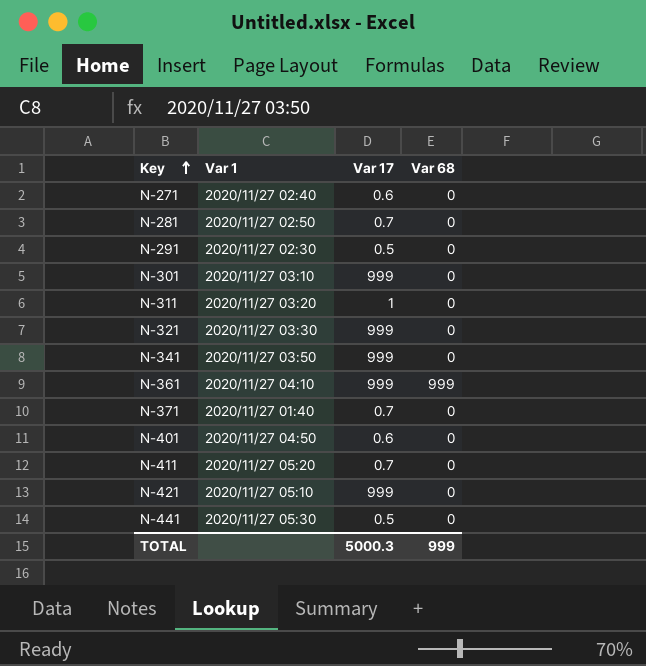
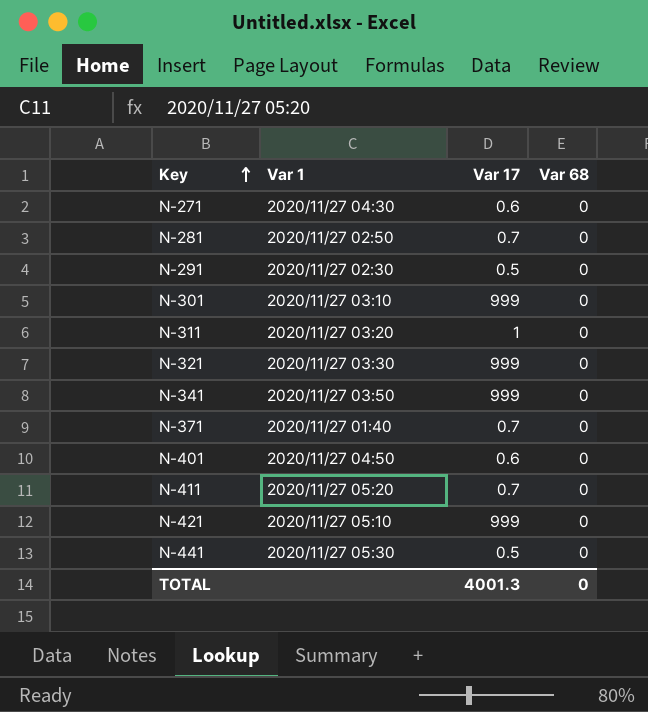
row N-361: 2020/11/27 04:10 | 999 | 999 -> none
N-271 | Var 1: 2020/11/27 02:40 -> 2020/11/27 04:30
TOTAL | Var 17: 5000.3 -> 4001.3
TOTAL | Var 68: 999 -> 0

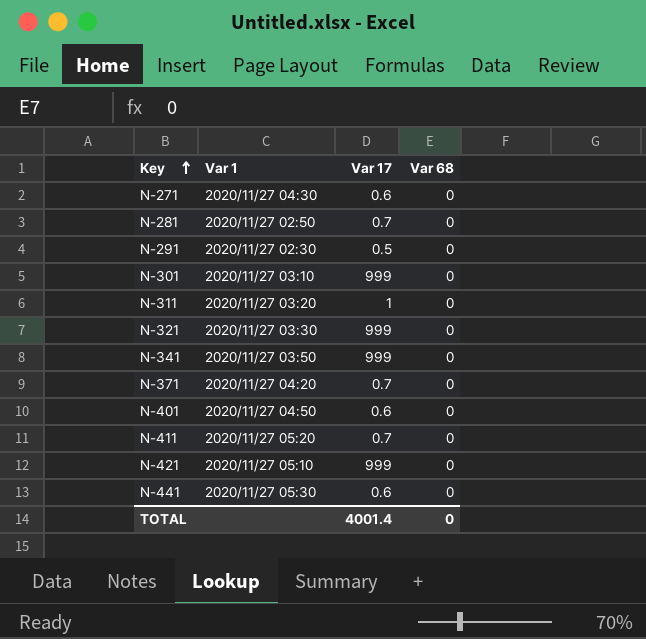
N-371 | Var 1: 2020/11/27 01:40 -> 2020/11/27 04:20
N-441 | Var 17: 0.5 -> 0.6
TOTAL | Var 17: 4001.3 -> 4001.4

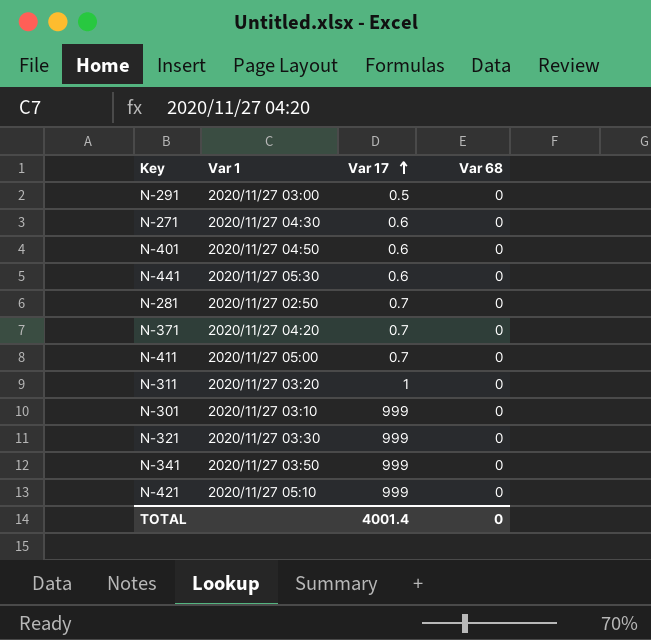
row order: Key ascending -> Var 17 ascending
N-291 | Var 1: 2020/11/27 02:30 -> 2020/11/27 03:00
N-411 | Var 1: 2020/11/27 05:20 -> 2020/11/27 05:00

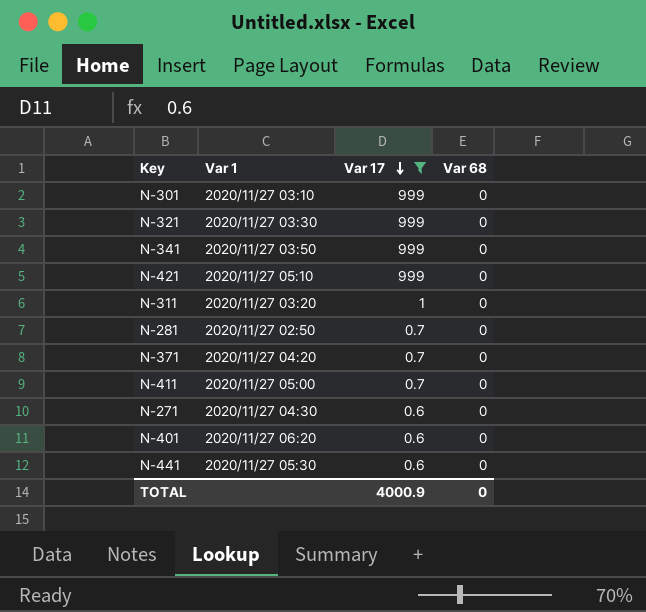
filter: none -> Var 17 != 0.5
row order: Var 17 ascending -> Var 17 descending
N-401 | Var 1: 2020/11/27 04:50 -> 2020/11/27 06:20
TOTAL | Var 17: 4001.4 -> 4000.9

